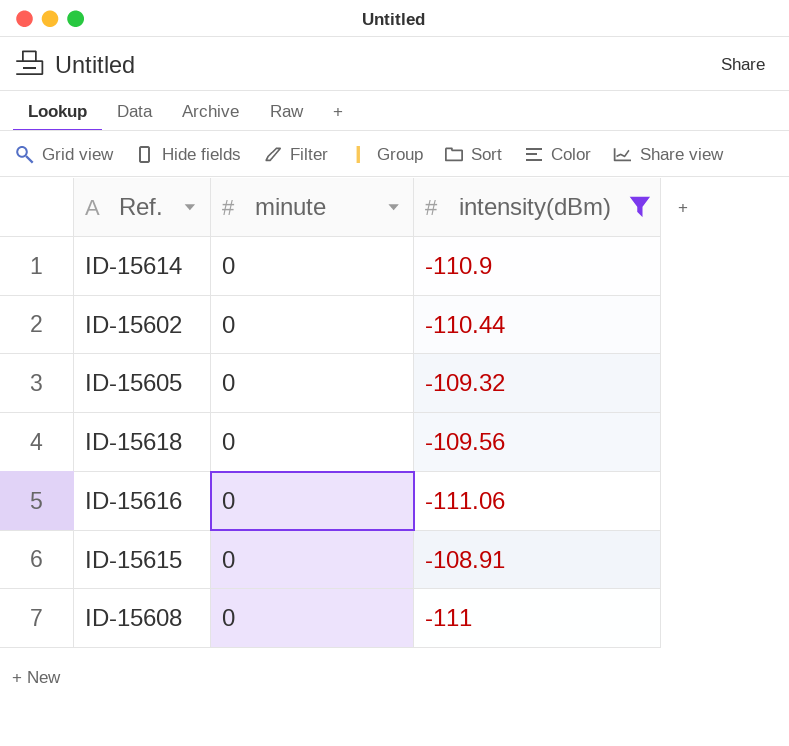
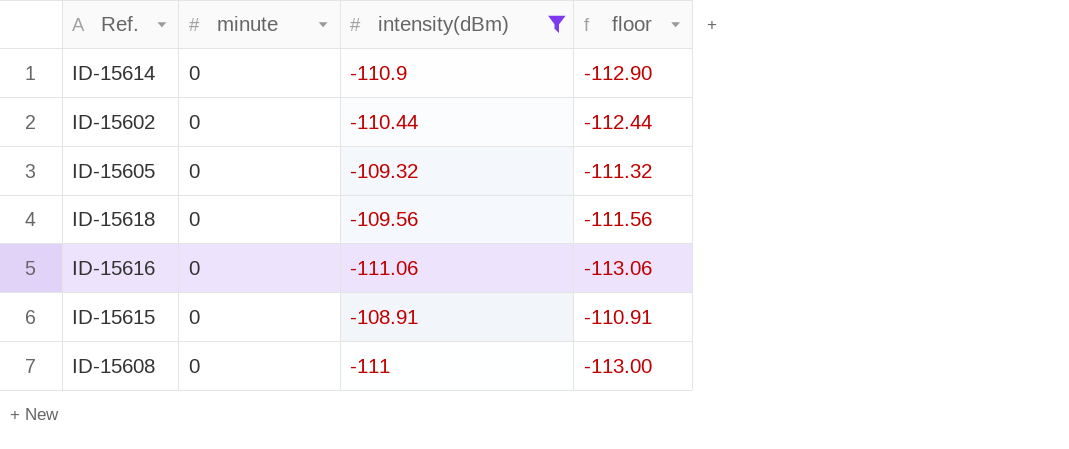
column floor | formula: none -> [intensity(dBm)] - 2

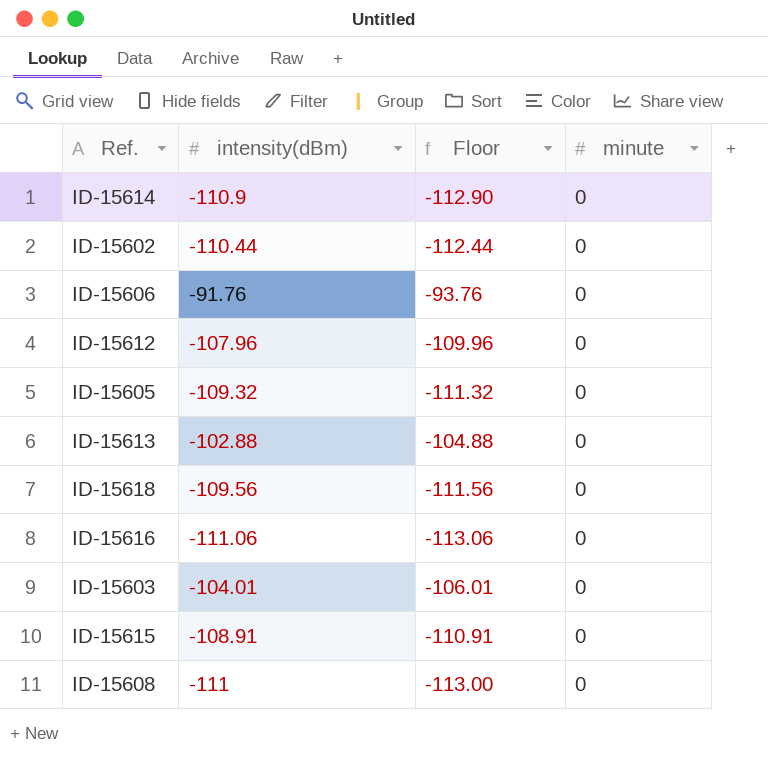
filter: intensity(dBm) <= -108.91 -> none
column name: floor -> Floor
column minute | position: 2 -> 4

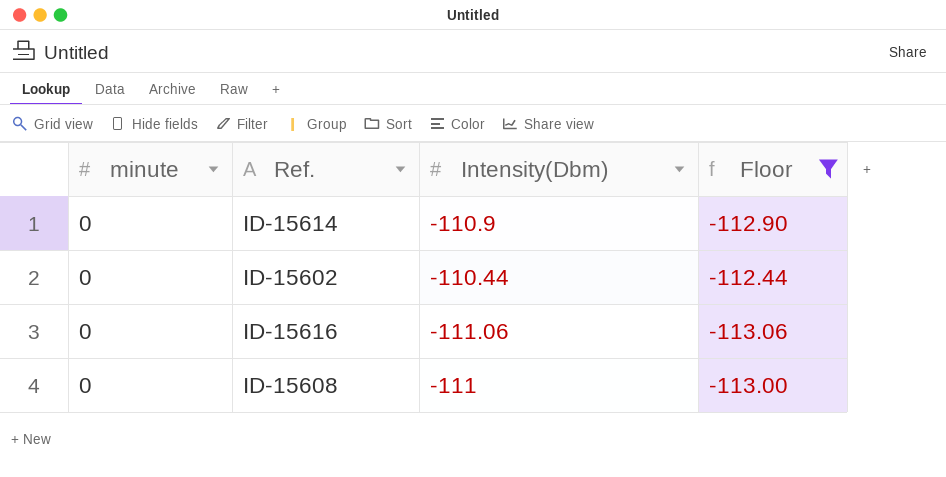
filter: none -> Floor <= -112.44
column minute | position: 4 -> 1
column name: intensity(dBm) -> Intensity(Dbm)

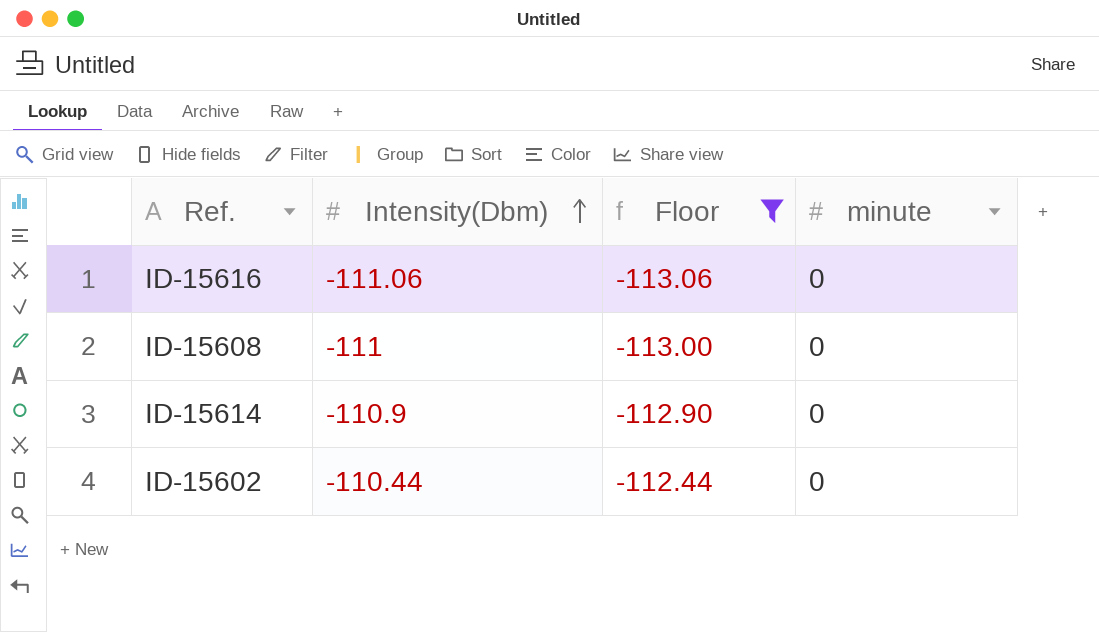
row order: none -> Intensity(Dbm) ascending
column minute | position: 1 -> 4

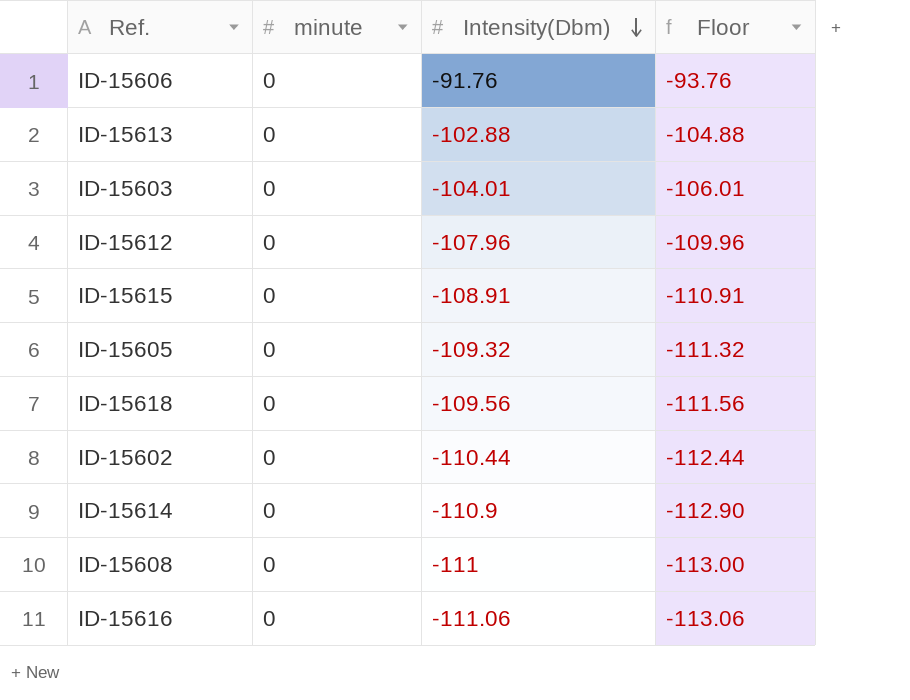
filter: Floor <= -112.44 -> none
row order: Intensity(Dbm) ascending -> Intensity(Dbm) descending
column minute | position: 4 -> 2

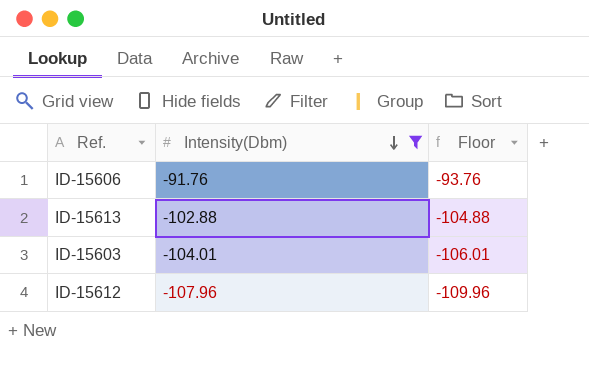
filter: none -> Intensity(Dbm) >= -107.96
column minute | position: 2 -> none

